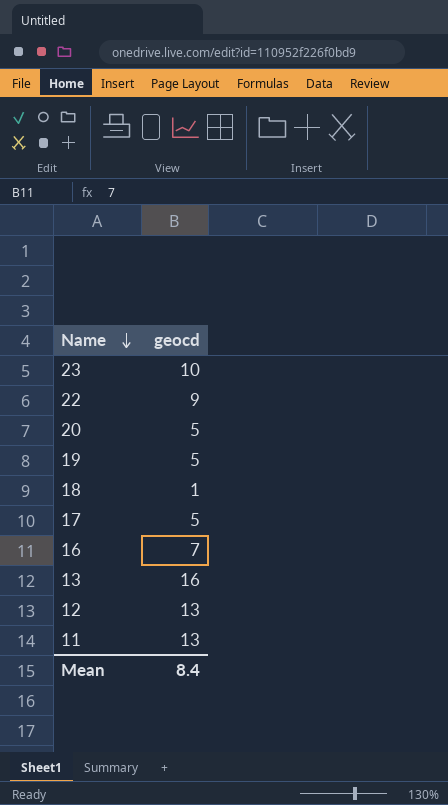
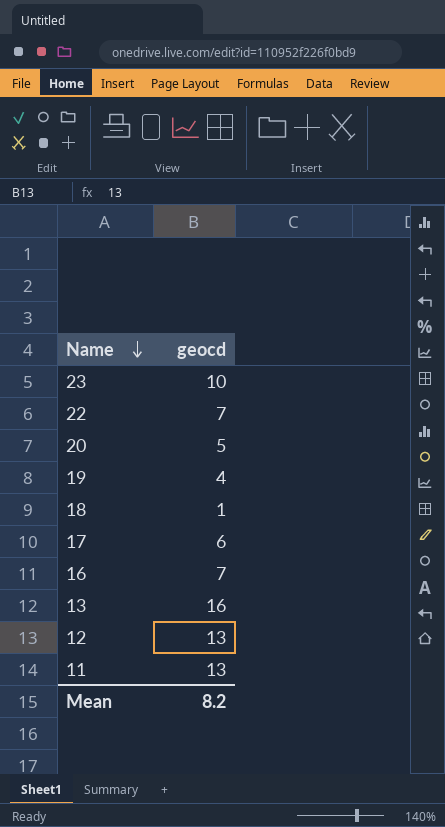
22 | geocd: 9 -> 7
19 | geocd: 5 -> 4
17 | geocd: 5 -> 6
Mean | geocd: 8.4 -> 8.2

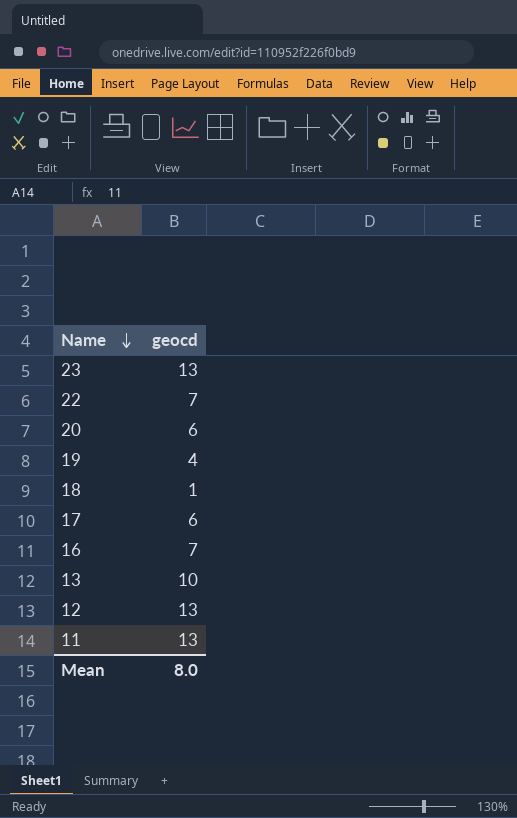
23 | geocd: 10 -> 13
20 | geocd: 5 -> 6
13 | geocd: 16 -> 10
Mean | geocd: 8.2 -> 8.0

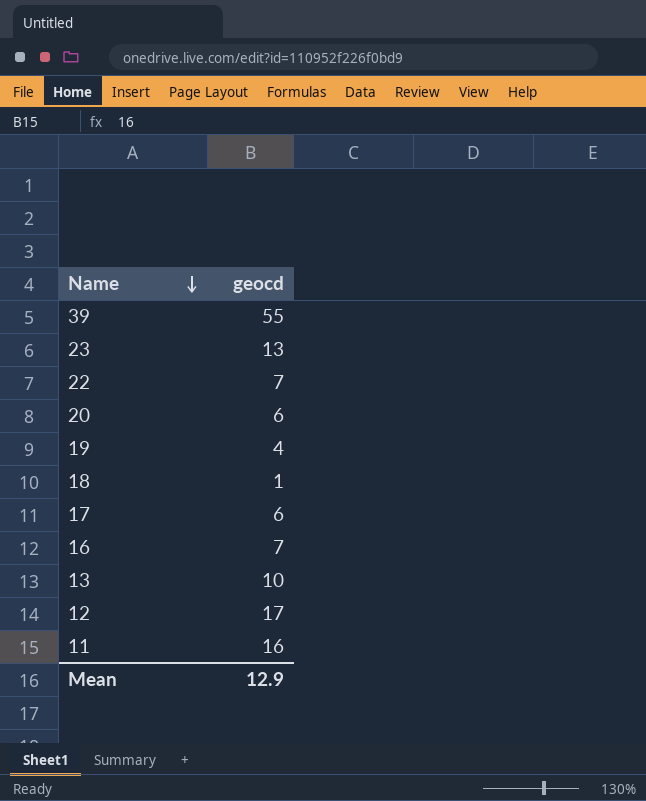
row 39: none -> 55
12 | geocd: 13 -> 17
11 | geocd: 13 -> 16
Mean | geocd: 8.0 -> 12.9

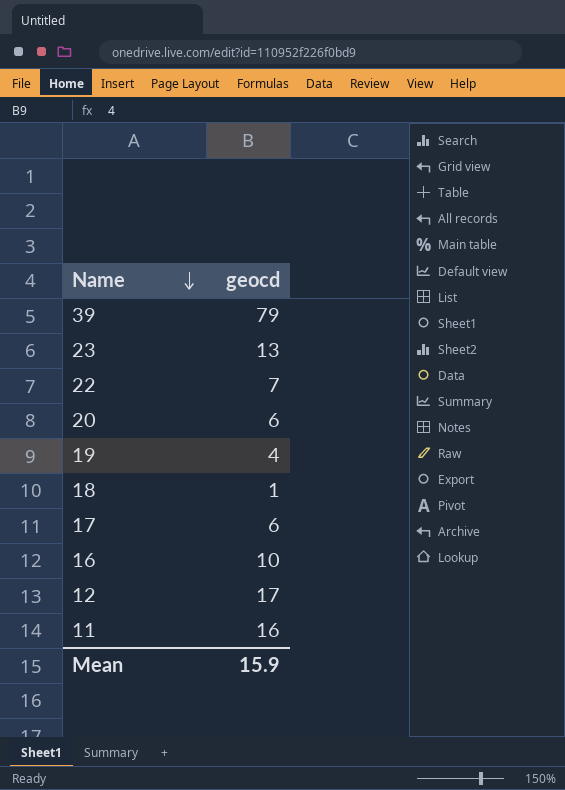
row 13: 10 -> none
39 | geocd: 55 -> 79
16 | geocd: 7 -> 10
Mean | geocd: 12.9 -> 15.9

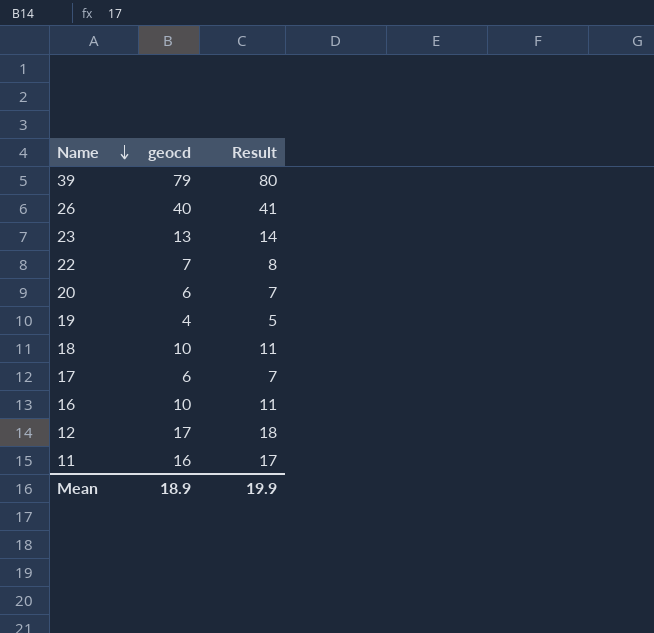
column Result | formula: none -> [geocd] + 1
row 26: none -> 40 | 41
18 | geocd: 1 -> 10
Mean | geocd: 15.9 -> 18.9

